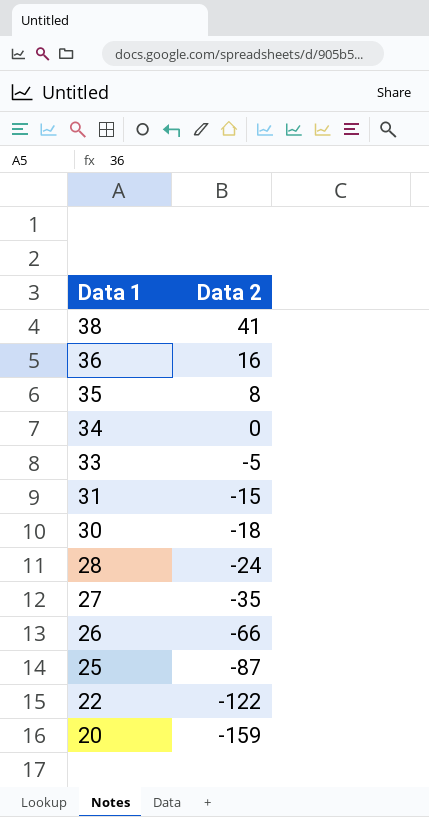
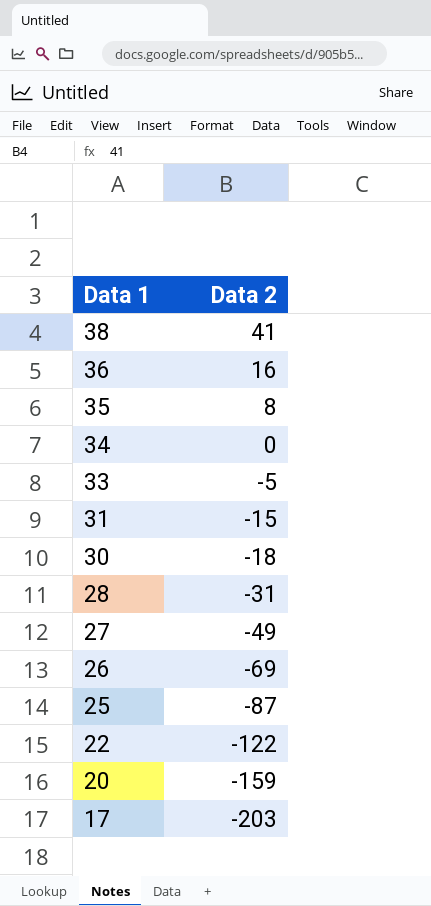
28 | Data 2: -24 -> -31
27 | Data 2: -35 -> -49
26 | Data 2: -66 -> -69
row 17: none -> -203

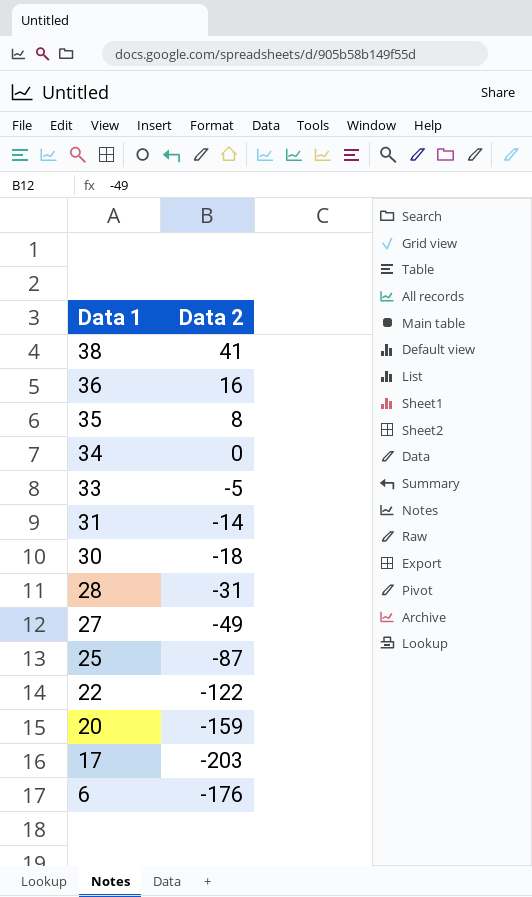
row 26: -69 -> none
31 | Data 2: -15 -> -14
row 6: none -> -176

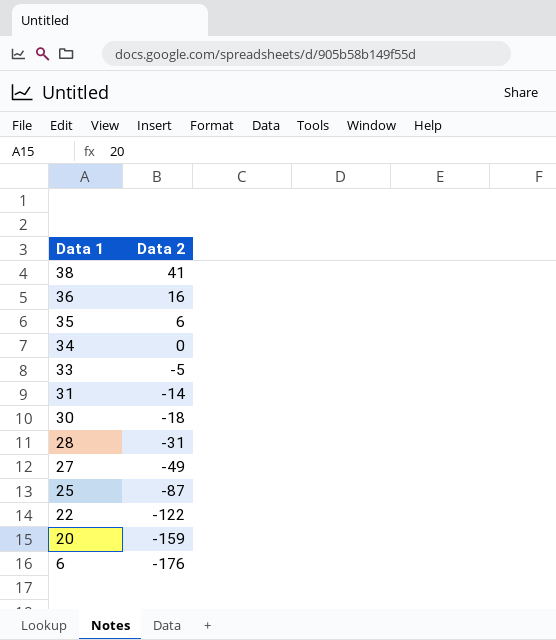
row 17: -203 -> none
35 | Data 2: 8 -> 6

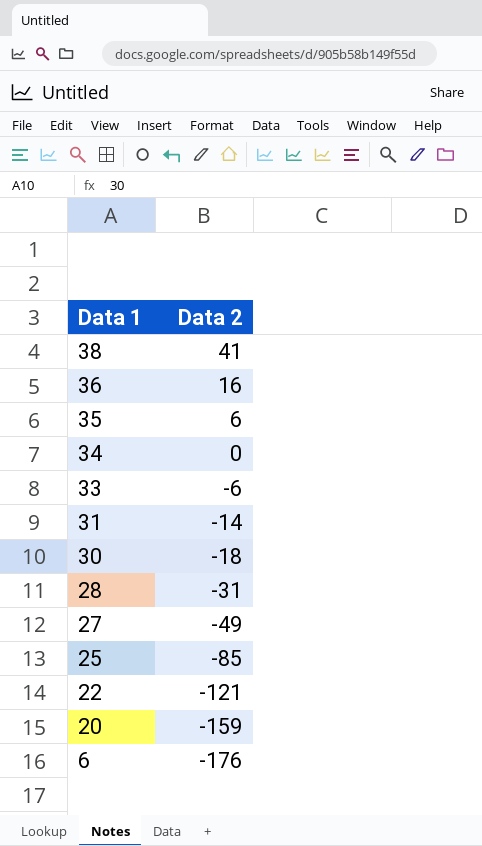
33 | Data 2: -5 -> -6
25 | Data 2: -87 -> -85
22 | Data 2: -122 -> -121

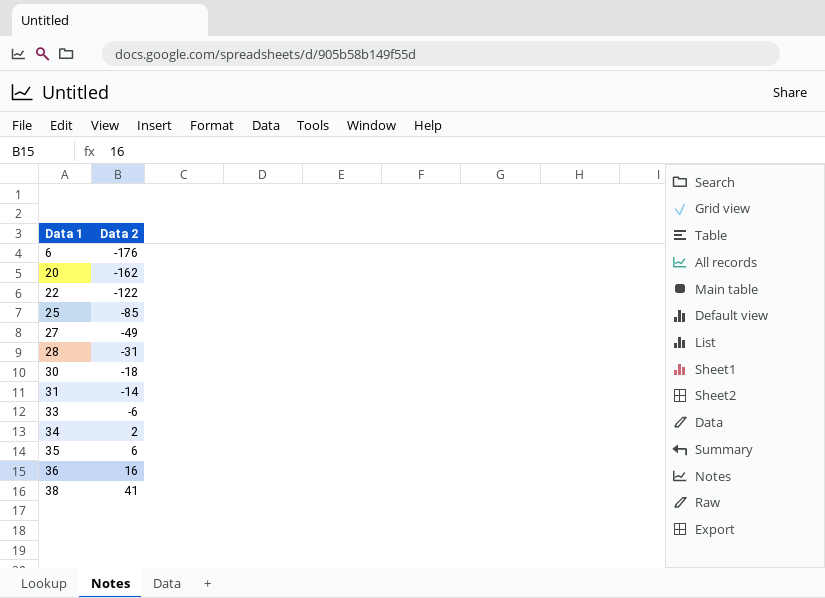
row order: Data 1 descending -> Data 1 ascending
20 | Data 2: -159 -> -162
22 | Data 2: -121 -> -122
34 | Data 2: 0 -> 2

